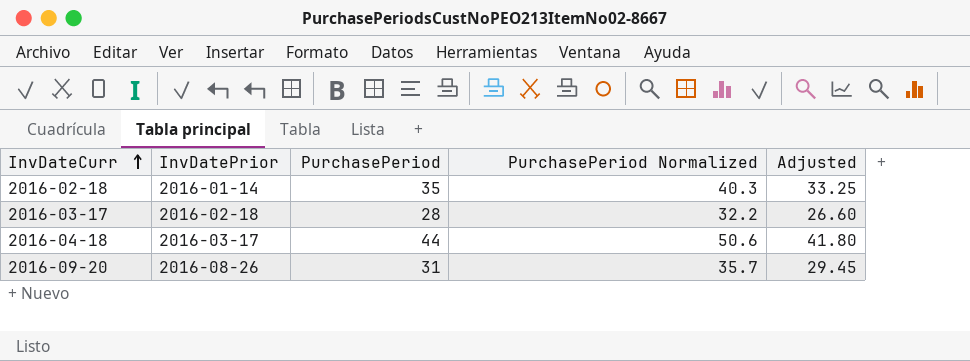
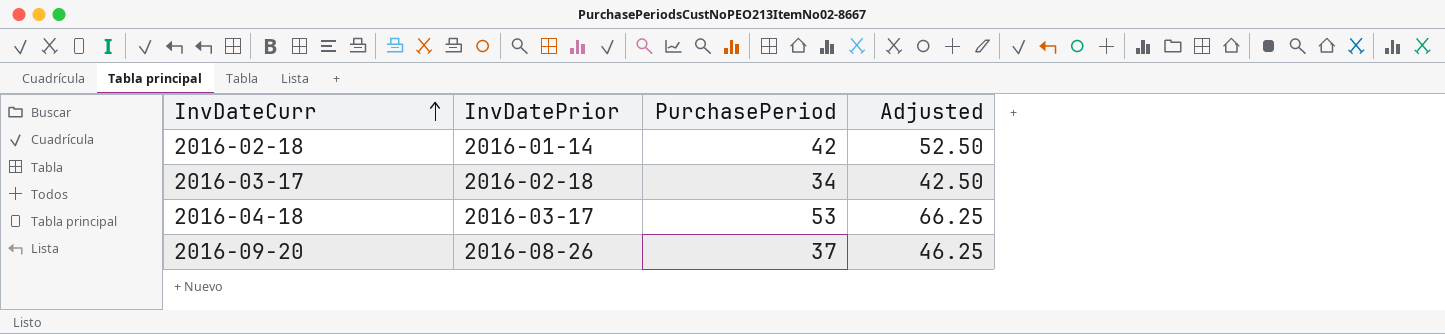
column PurchasePeriod Normalized | formula: [PurchasePeriod] * 1.15 -> none
column Adjusted | formula: [PurchasePeriod] * 0.95 -> [PurchasePeriod] * 1.25
2016-02-18 | PurchasePeriod: 35 -> 42
2016-03-17 | PurchasePeriod: 28 -> 34
2016-04-18 | PurchasePeriod: 44 -> 53
2016-09-20 | PurchasePeriod: 31 -> 37

